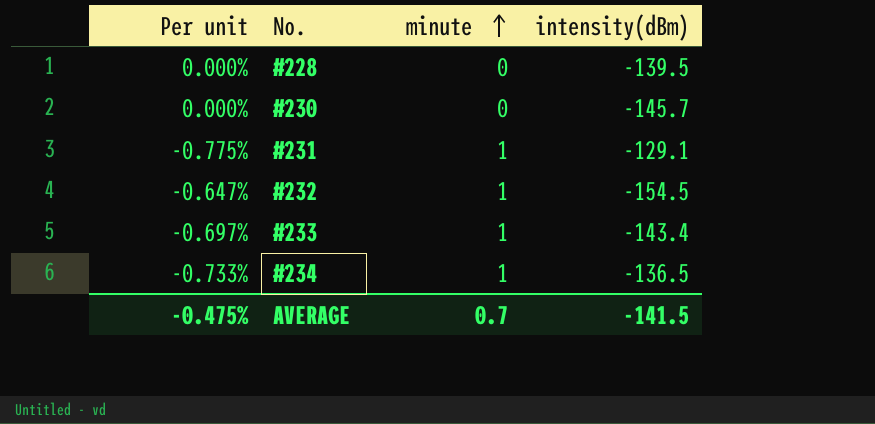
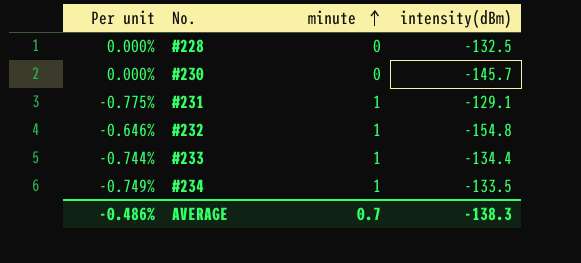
#228 | intensity(dBm): -139.5 -> -132.5
#232 | Per unit: -0.647% -> -0.646%
#232 | intensity(dBm): -154.5 -> -154.8
#233 | Per unit: -0.697% -> -0.744%
#233 | intensity(dBm): -143.4 -> -134.4
#234 | Per unit: -0.733% -> -0.749%
#234 | intensity(dBm): -136.5 -> -133.5
AVERAGE | Per unit: -0.475% -> -0.486%
AVERAGE | intensity(dBm): -141.5 -> -138.3

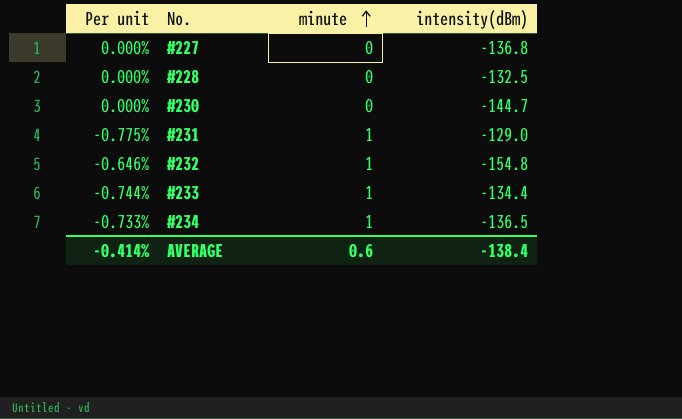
row #227: none -> 0.000% | 0 | -136.8
#230 | intensity(dBm): -145.7 -> -144.7
#231 | intensity(dBm): -129.1 -> -129.0
#234 | Per unit: -0.749% -> -0.733%
#234 | intensity(dBm): -133.5 -> -136.5
AVERAGE | Per unit: -0.486% -> -0.414%
AVERAGE | minute: 0.7 -> 0.6
AVERAGE | intensity(dBm): -138.3 -> -138.4

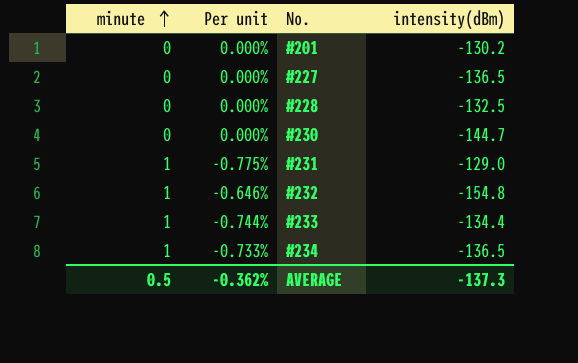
column minute | position: 3 -> 1
row #201: none -> 0 | 0.000% | -130.2
#227 | intensity(dBm): -136.8 -> -136.5
AVERAGE | minute: 0.6 -> 0.5
AVERAGE | Per unit: -0.414% -> -0.362%
AVERAGE | intensity(dBm): -138.4 -> -137.3

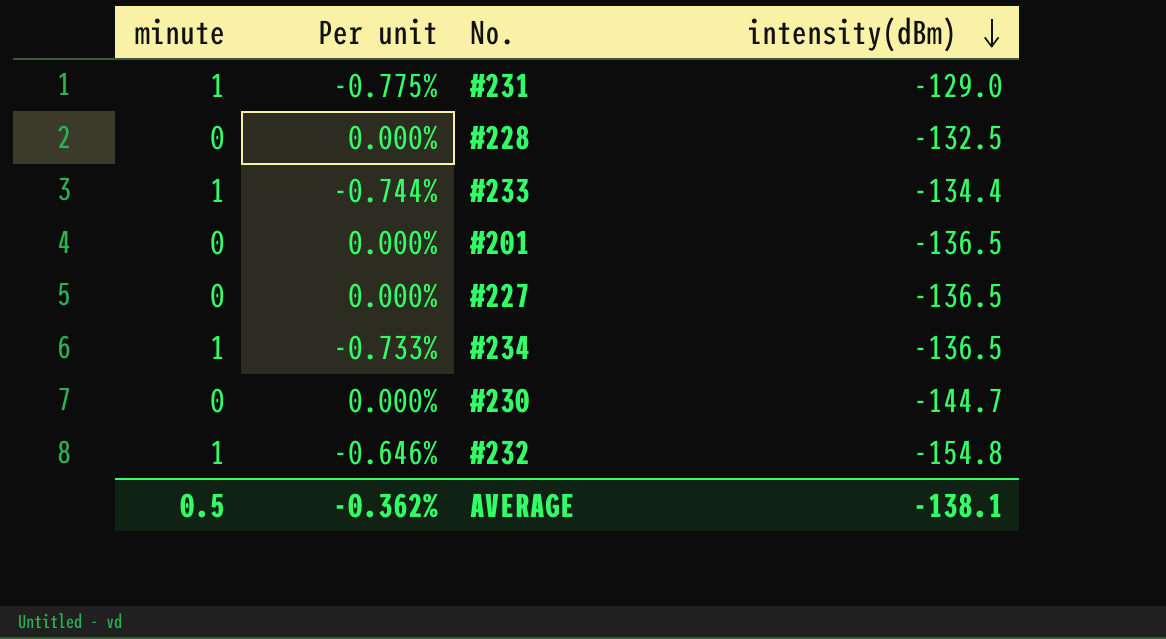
row order: minute ascending -> intensity(dBm) descending
#201 | intensity(dBm): -130.2 -> -136.5
AVERAGE | intensity(dBm): -137.3 -> -138.1

